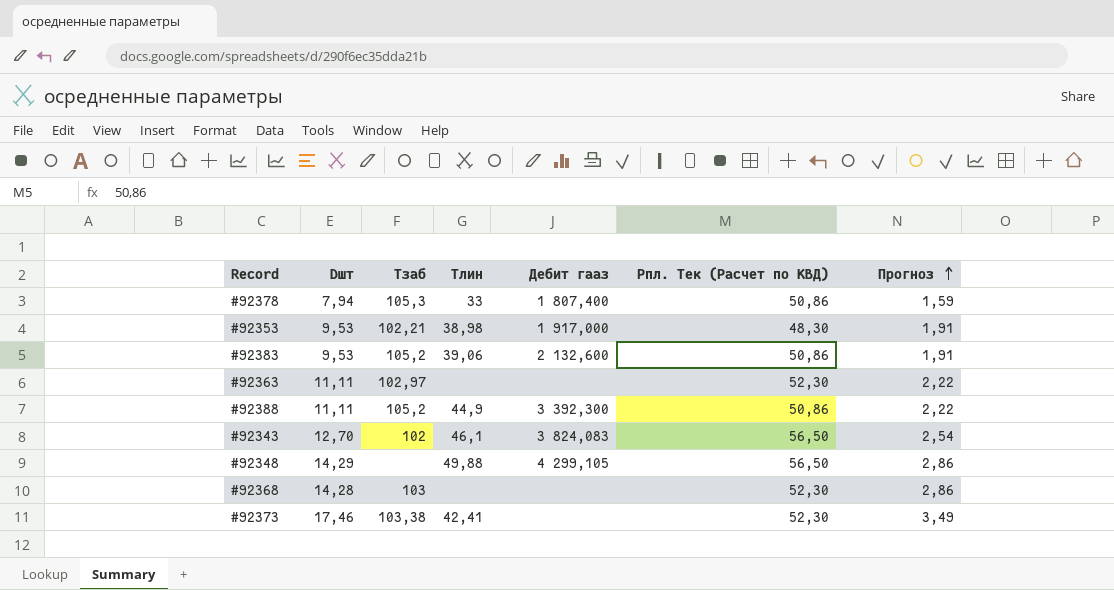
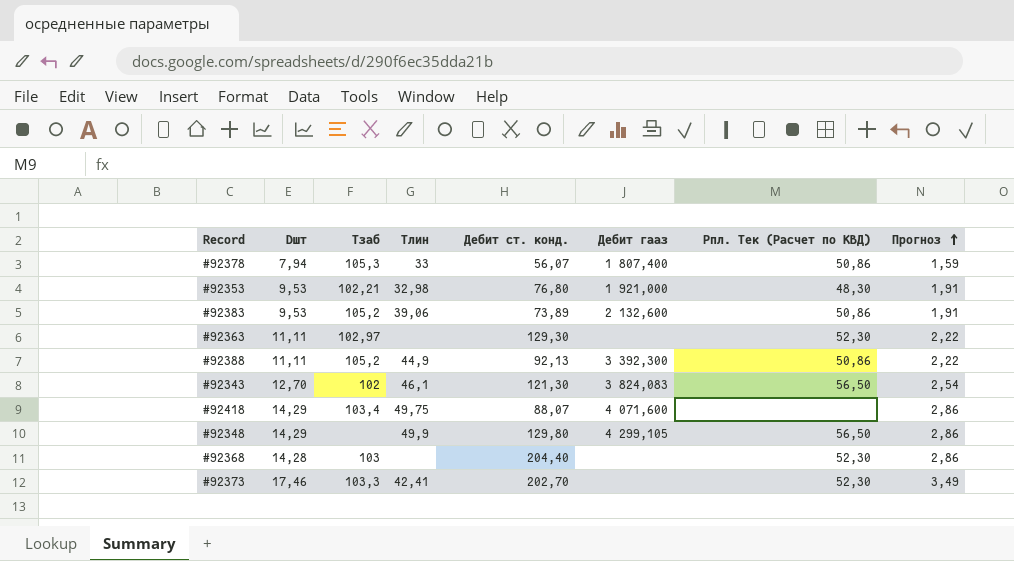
column Дебит ст. конд. | position: none -> 5
#92353 | Tлин: 38,98 -> 32,98
#92353 | Дебит гааз: 1 917,000 -> 1 921,000
row #92418: none -> 14,29 | 103,4 | 49,75 | 88,07 | 4 071,600 | none | 2,86
#92348 | Tлин: 49,88 -> 49,9
#92373 | Тзаб: 103,38 -> 103,3

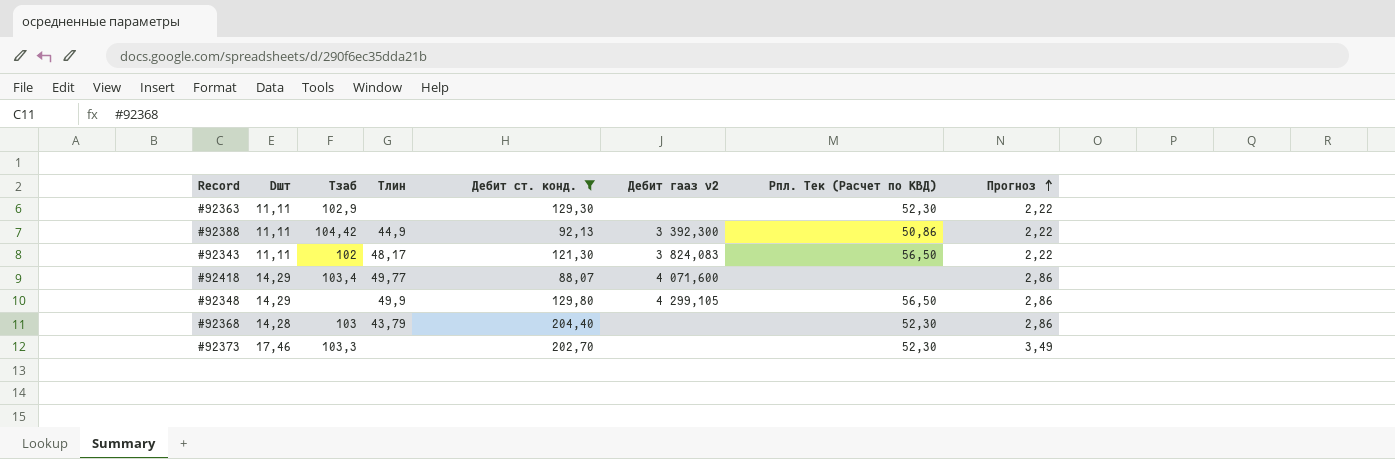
filter: none -> Дебит ст. конд. >= 88,07
column name: Дебит гааз -> Дебит гааз v2
#92363 | Тзаб: 102,97 -> 102,9
#92388 | Тзаб: 105,2 -> 104,42
#92343 | Dшт: 12,70 -> 11,11
#92343 | Tлин: 46,1 -> 48,17
#92343 | Прогноз: 2,54 -> 2,22
#92418 | Tлин: 49,75 -> 49,77
#92368 | Tлин: none -> 43,79
#92373 | Tлин: 42,41 -> none

